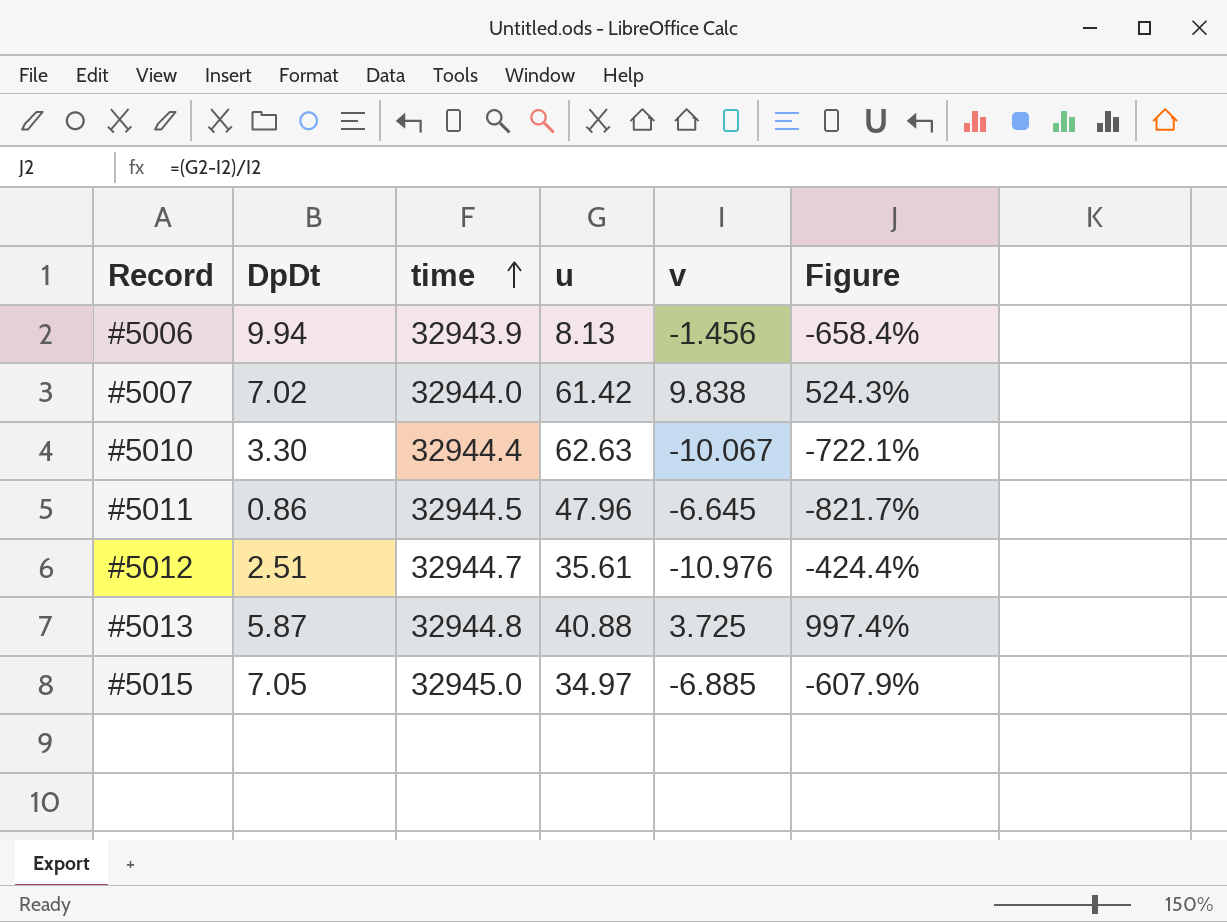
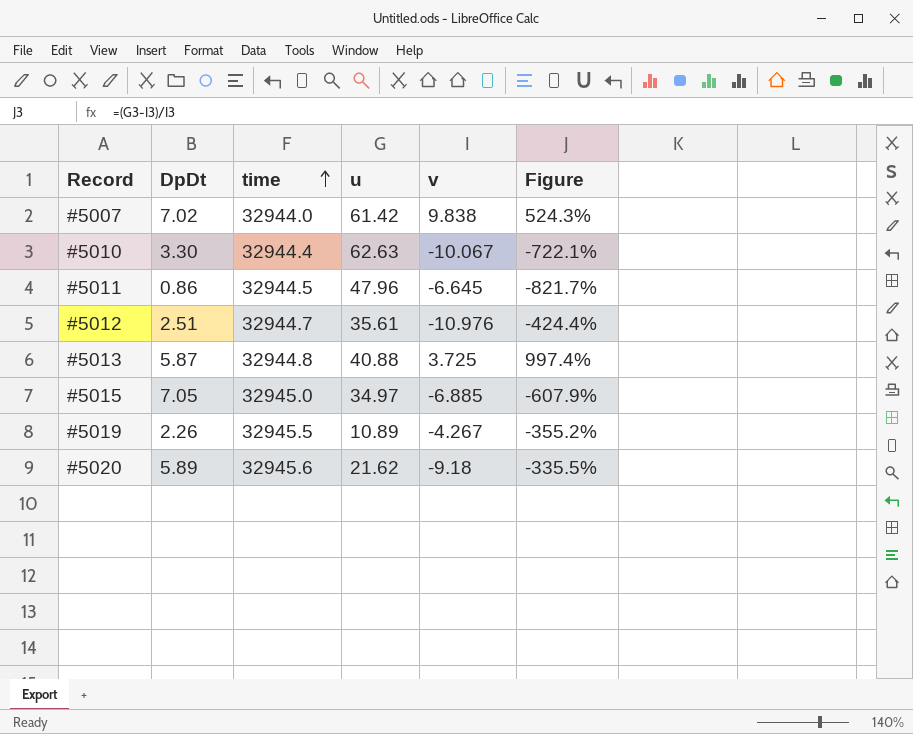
row #5006: 9.94 | 32943.9 | 8.13 | -1.456 | -658.4% -> none
row #5019: none -> 2.26 | 32945.5 | 10.89 | -4.267 | -355.2%
row #5020: none -> 5.89 | 32945.6 | 21.62 | -9.18 | -335.5%

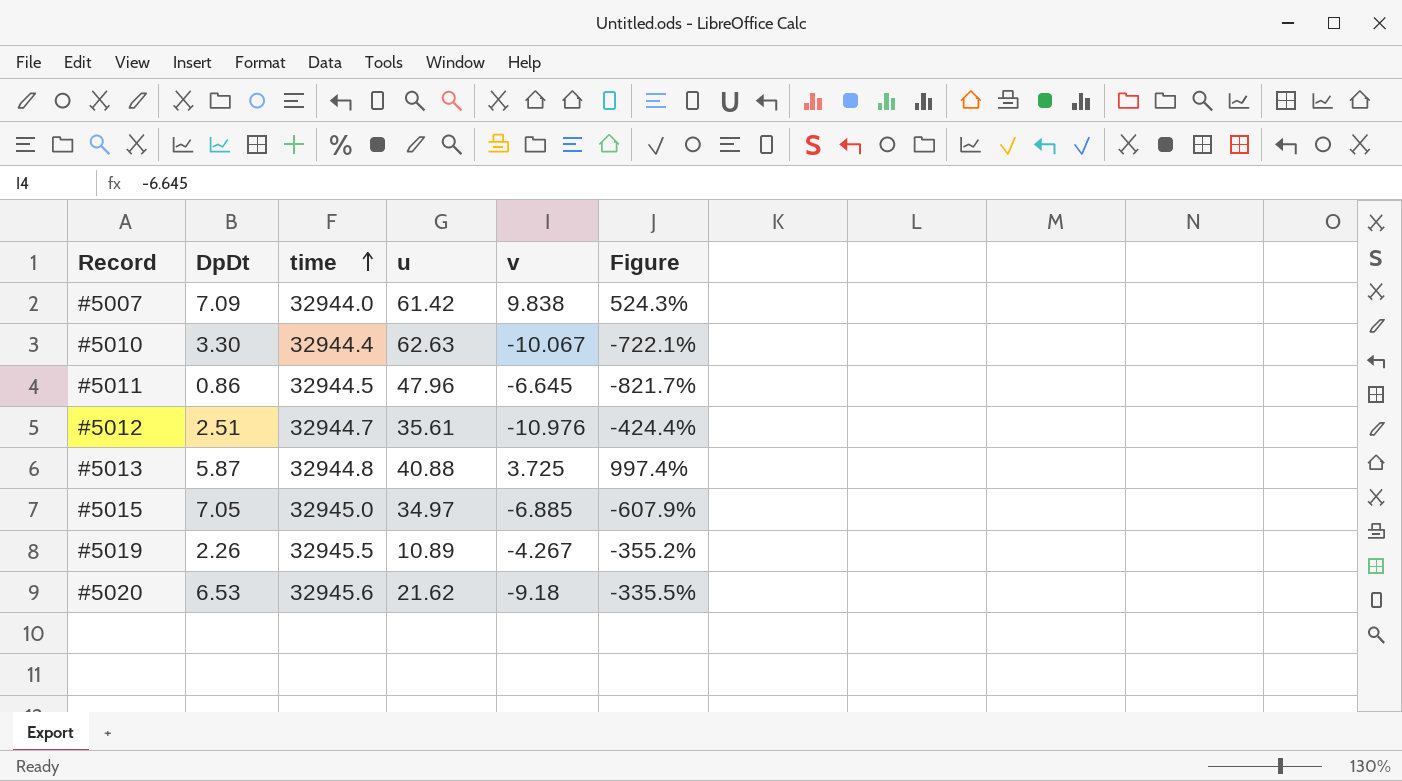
#5007 | DpDt: 7.02 -> 7.09
#5020 | DpDt: 5.89 -> 6.53

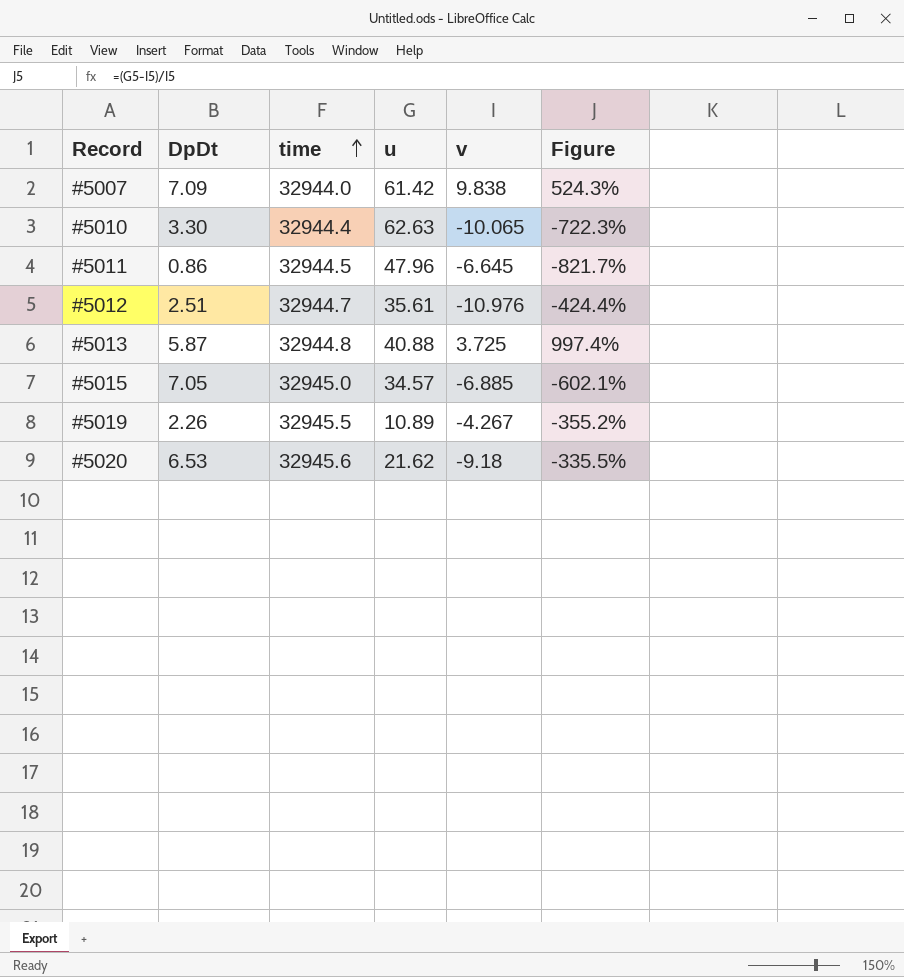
#5010 | v: -10.067 -> -10.065
#5010 | Figure: -722.1% -> -722.3%
#5015 | u: 34.97 -> 34.57
#5015 | Figure: -607.9% -> -602.1%

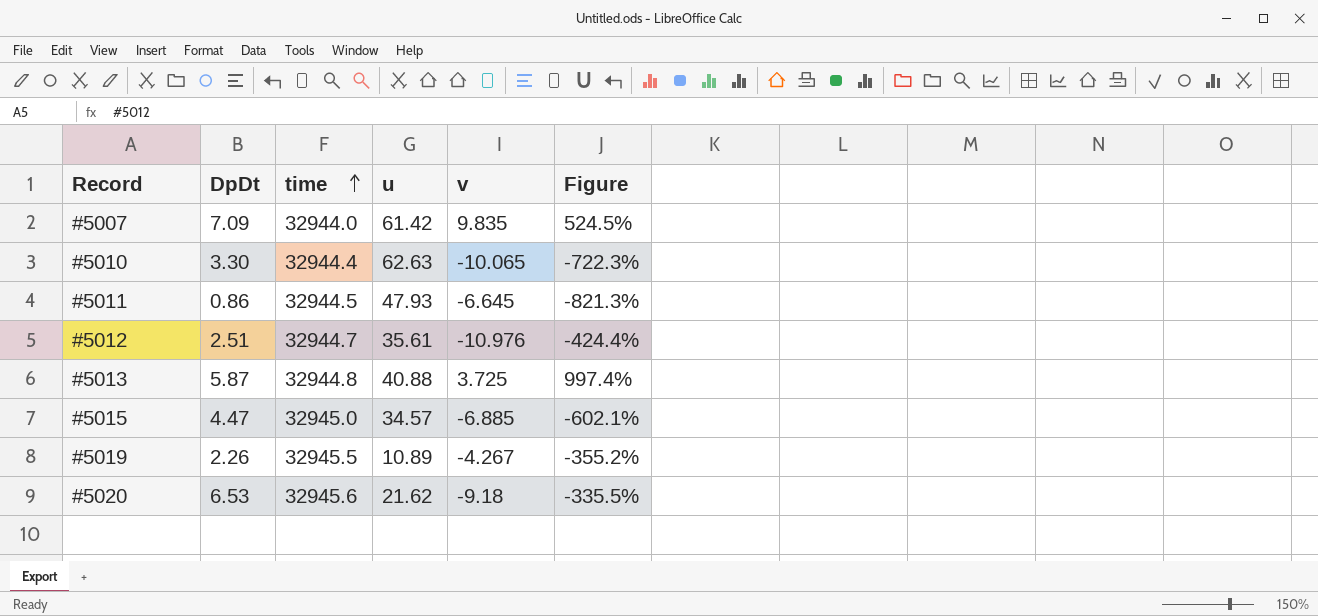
#5007 | v: 9.838 -> 9.835
#5007 | Figure: 524.3% -> 524.5%
#5011 | u: 47.96 -> 47.93
#5011 | Figure: -821.7% -> -821.3%
#5015 | DpDt: 7.05 -> 4.47

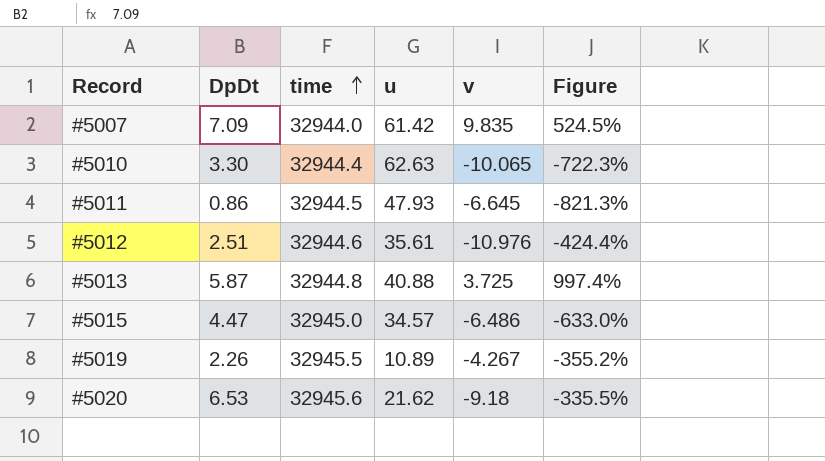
#5012 | time: 32944.7 -> 32944.6
#5015 | v: -6.885 -> -6.486
#5015 | Figure: -602.1% -> -633.0%

